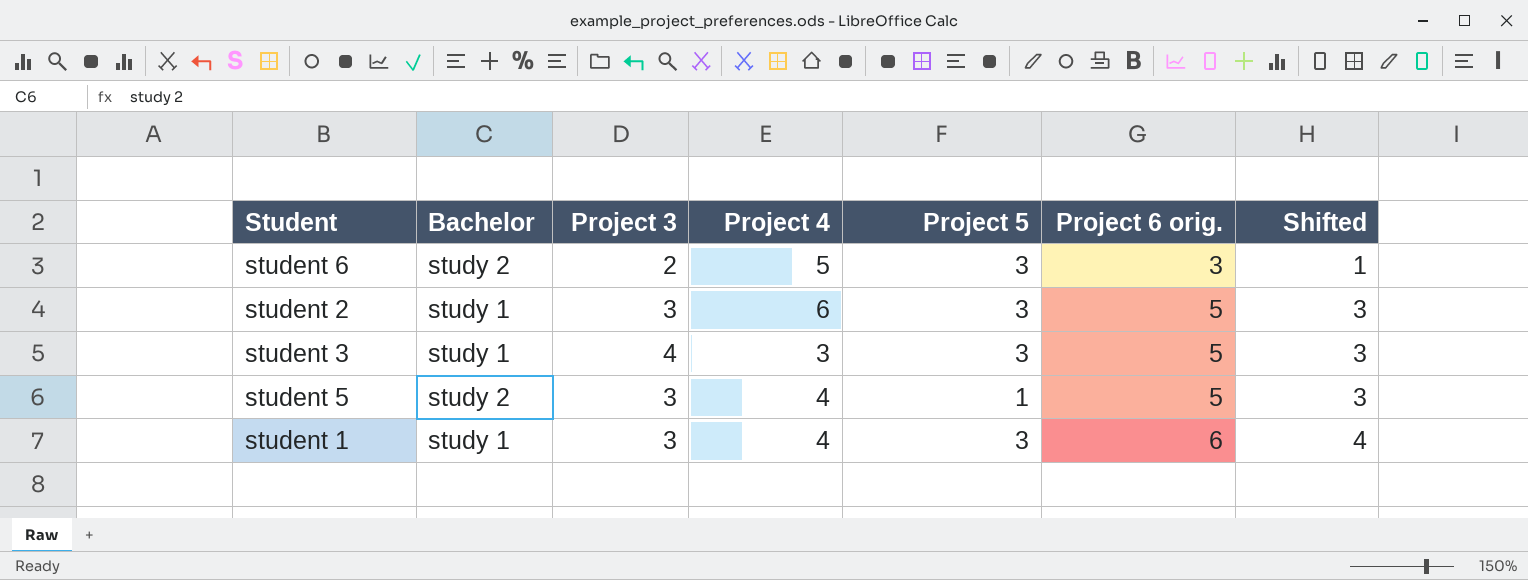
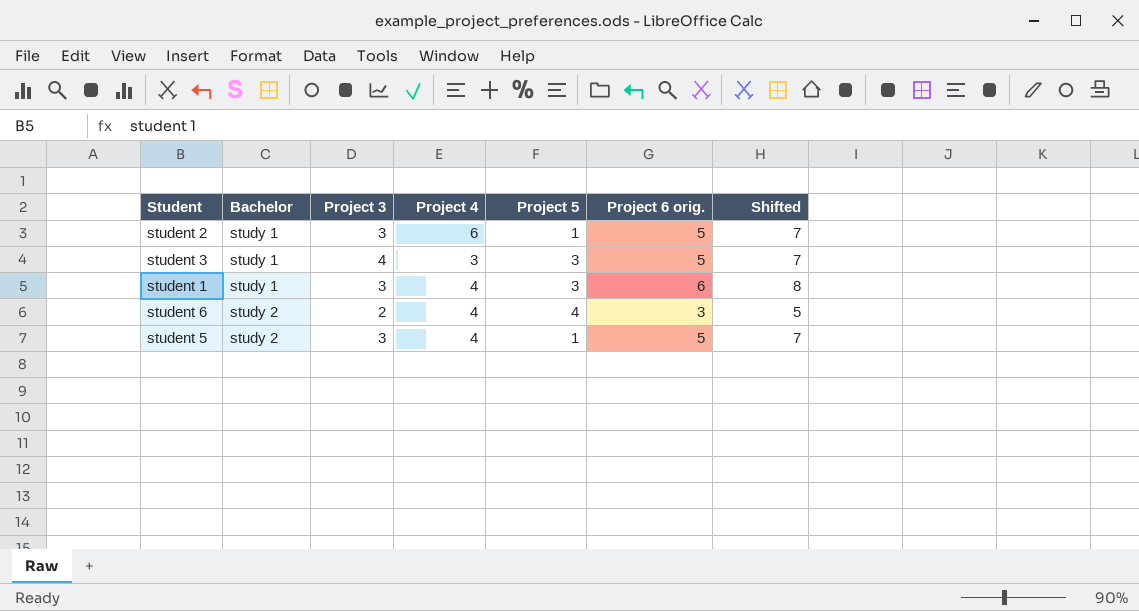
row order: Project 6 orig. ascending -> Bachelor ascending
column Shifted | formula: [Project 6 orig.] - 2 -> [Project 6 orig.] + 2
student 2 | Project 5: 3 -> 1
student 6 | Project 4: 5 -> 4
student 6 | Project 5: 3 -> 4

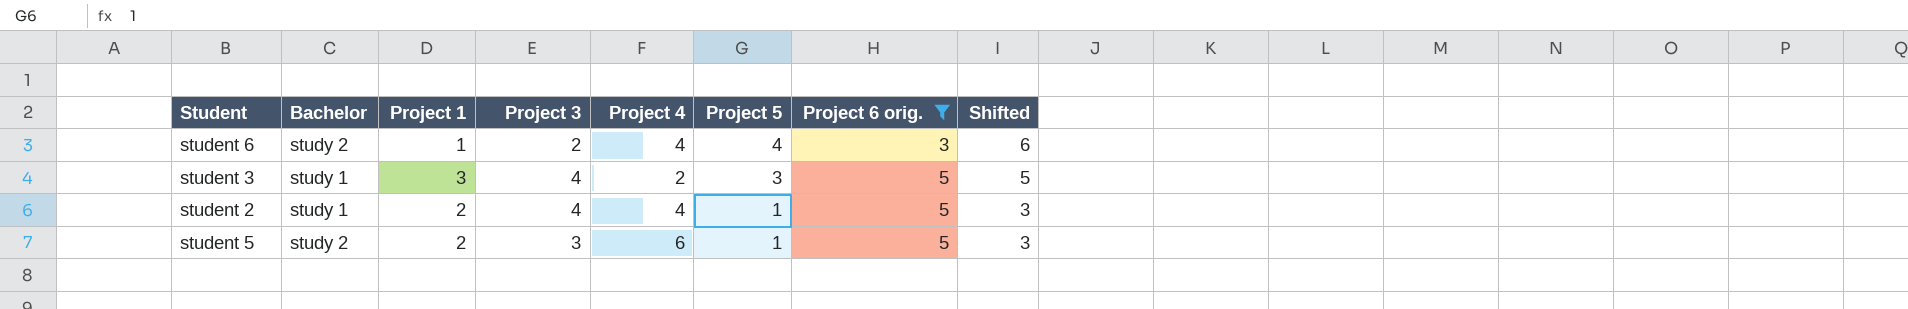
filter: none -> Project 6 orig. != 6
row order: Bachelor ascending -> Project 5 descending
column Project 1 | position: none -> 3
column Shifted | formula: [Project 6 orig.] + 2 -> [Project 5] + 2
student 3 | Project 4: 3 -> 2
student 2 | Project 3: 3 -> 4
student 2 | Project 4: 6 -> 4
student 5 | Project 4: 4 -> 6

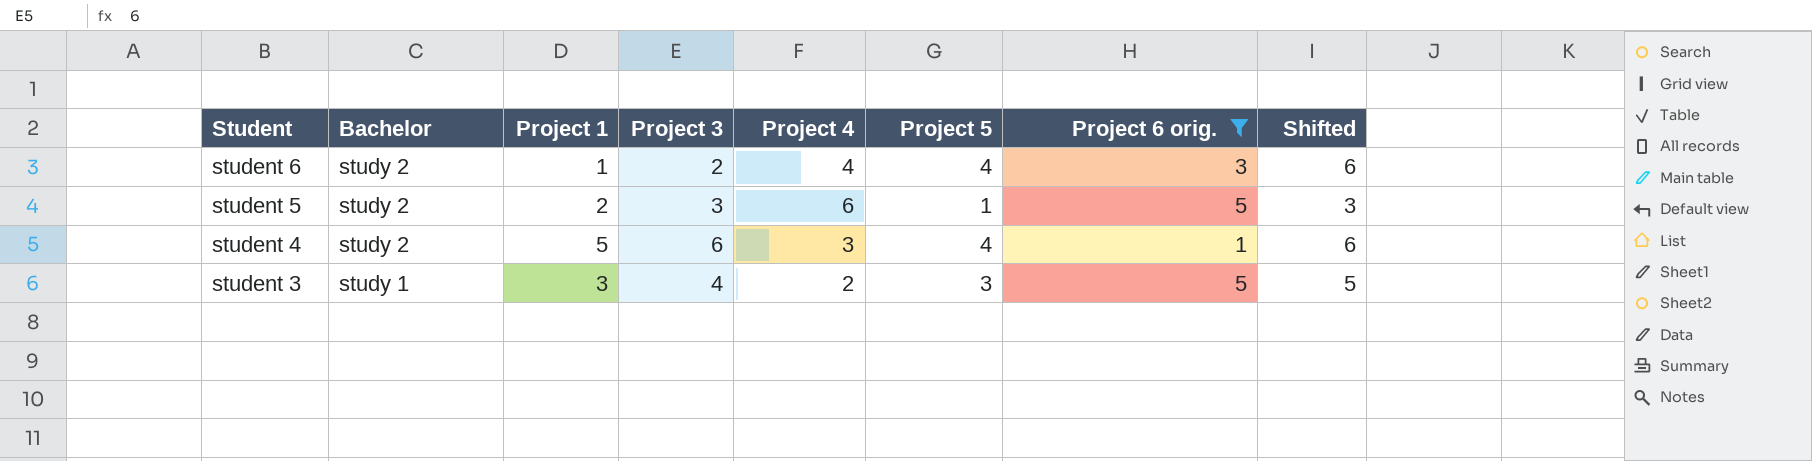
row order: Project 5 descending -> Student descending
row student 2: study 1 | 2 | 4 | 4 | 1 | 5 | 3 -> none
row student 4: none -> study 2 | 5 | 6 | 3 | 4 | 1 | 6

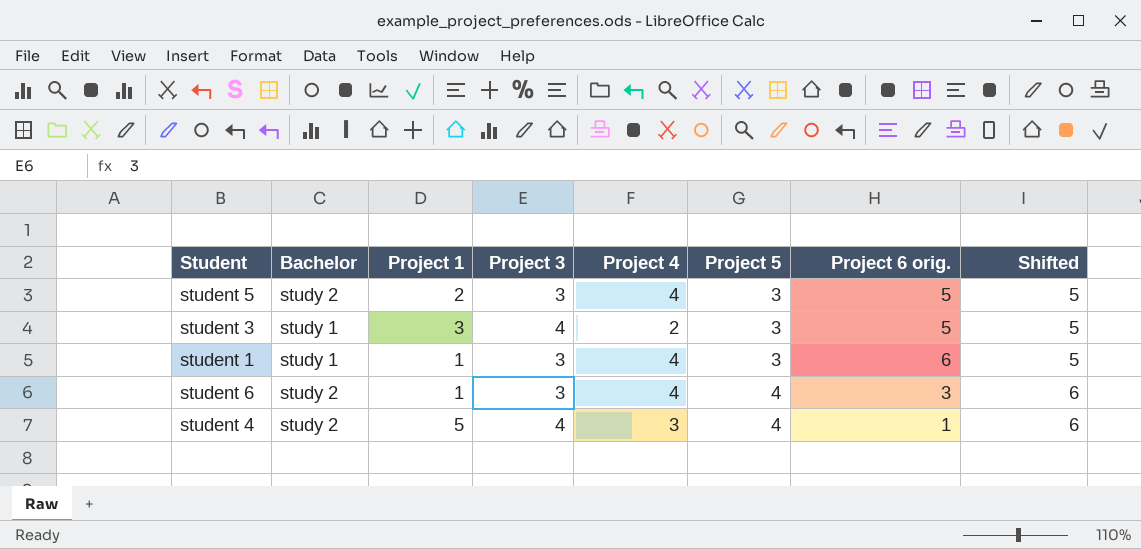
filter: Project 6 orig. != 6 -> none
row order: Student descending -> Project 5 ascending
student 5 | Project 4: 6 -> 4
student 5 | Project 5: 1 -> 3
student 5 | Shifted: 3 -> 5
student 6 | Project 3: 2 -> 3
student 4 | Project 3: 6 -> 4

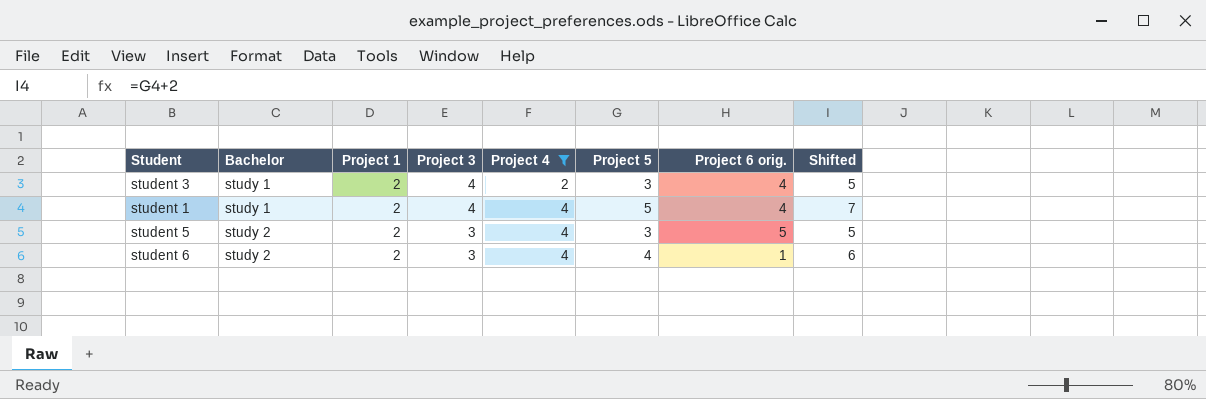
filter: none -> Project 4 != 3
row order: Project 5 ascending -> Bachelor ascending
student 3 | Project 1: 3 -> 2
student 3 | Project 6 orig.: 5 -> 4
student 1 | Project 1: 1 -> 2
student 1 | Project 3: 3 -> 4
student 1 | Project 5: 3 -> 5
student 1 | Project 6 orig.: 6 -> 4
student 1 | Shifted: 5 -> 7
student 6 | Project 1: 1 -> 2
student 6 | Project 6 orig.: 3 -> 1

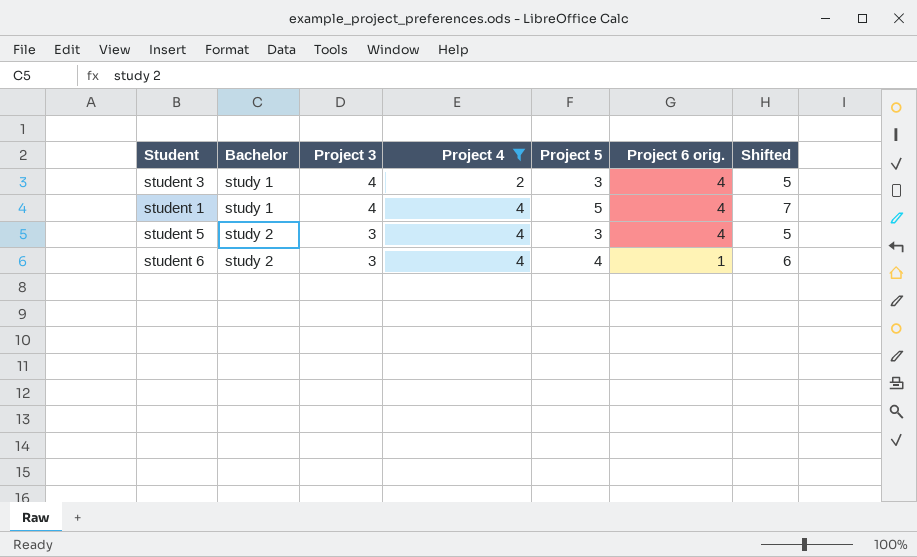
column Project 1 | position: 3 -> none
student 5 | Project 6 orig.: 5 -> 4

